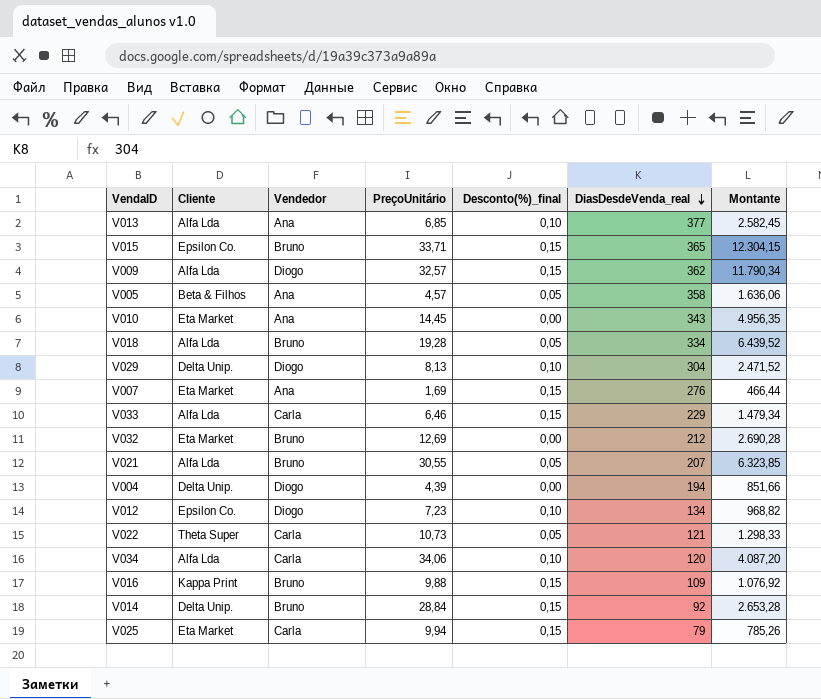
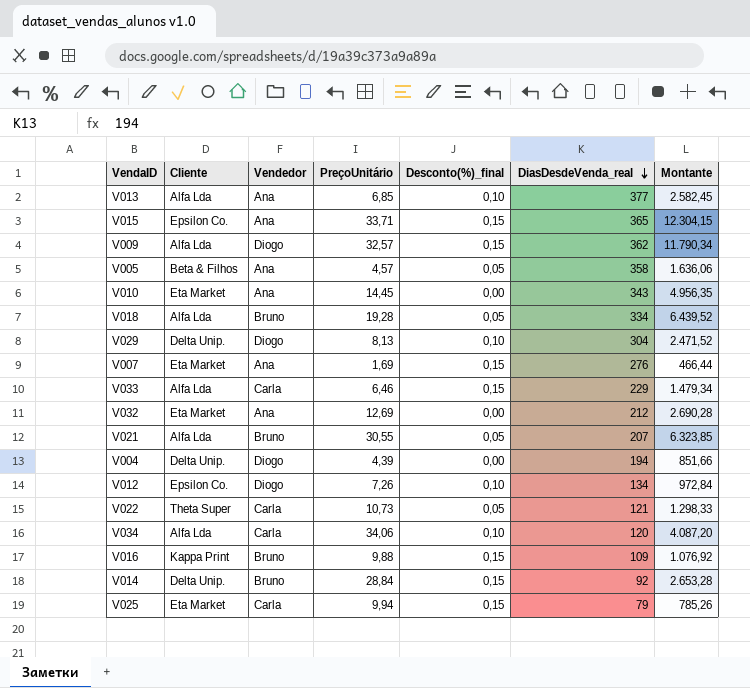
V015 | Vendedor: Bruno -> Ana
V032 | Vendedor: Bruno -> Ana
V012 | PreçoUnitário: 7,23 -> 7,26
V012 | Montante: 968,82 -> 972,84

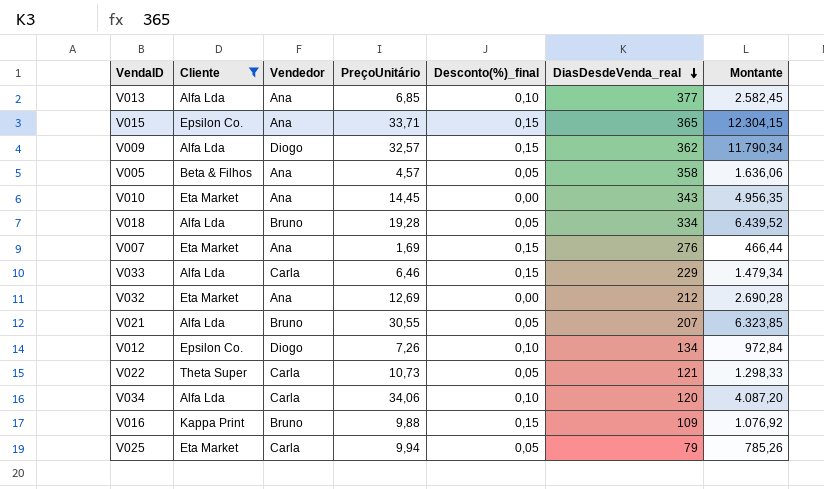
filter: none -> Cliente != Delta Unip.
V025 | Desconto(%)_final: 0,15 -> 0,05

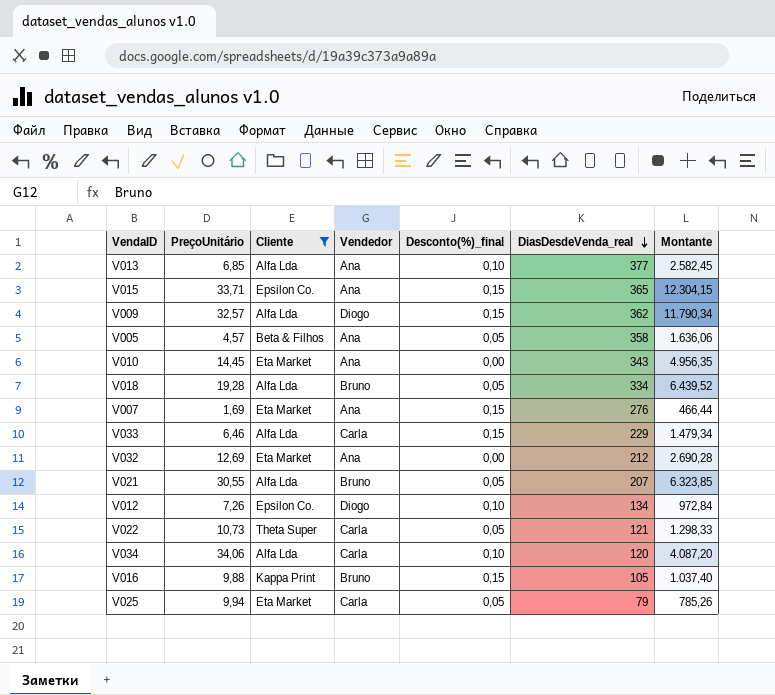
column PreçoUnitário | position: 4 -> 2
V016 | DiasDesdeVenda_real: 109 -> 105
V016 | Montante: 1.076,92 -> 1.037,40

